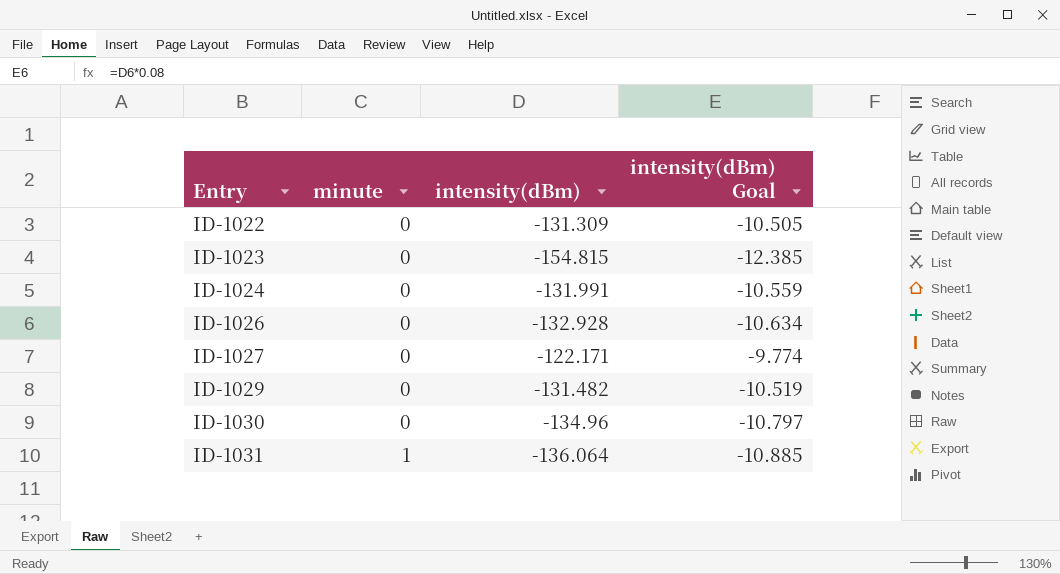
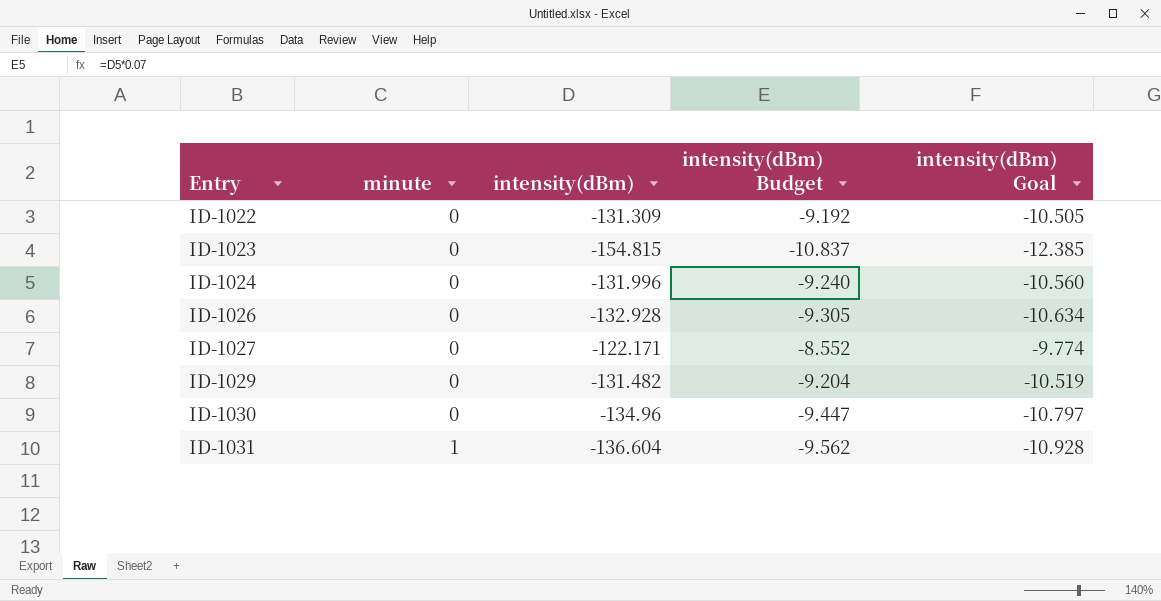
column intensity(dBm) Budget | formula: none -> [intensity(dBm)] * 0.07
ID-1024 | intensity(dBm): -131.991 -> -131.996
ID-1024 | intensity(dBm) Goal: -10.559 -> -10.560
ID-1031 | intensity(dBm): -136.064 -> -136.604
ID-1031 | intensity(dBm) Goal: -10.885 -> -10.928

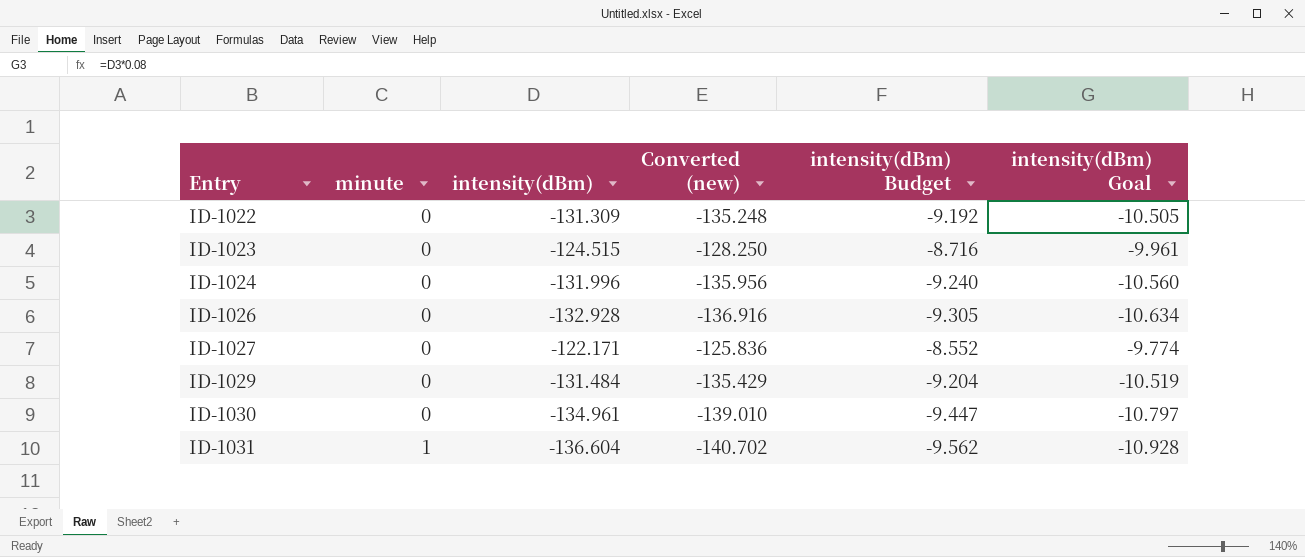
column Converted (new) | formula: none -> [intensity(dBm)] * 1.03
ID-1023 | intensity(dBm): -154.815 -> -124.515
ID-1023 | intensity(dBm) Budget: -10.837 -> -8.716
ID-1023 | intensity(dBm) Goal: -12.385 -> -9.961
ID-1029 | intensity(dBm): -131.482 -> -131.484
ID-1030 | intensity(dBm): -134.96 -> -134.961

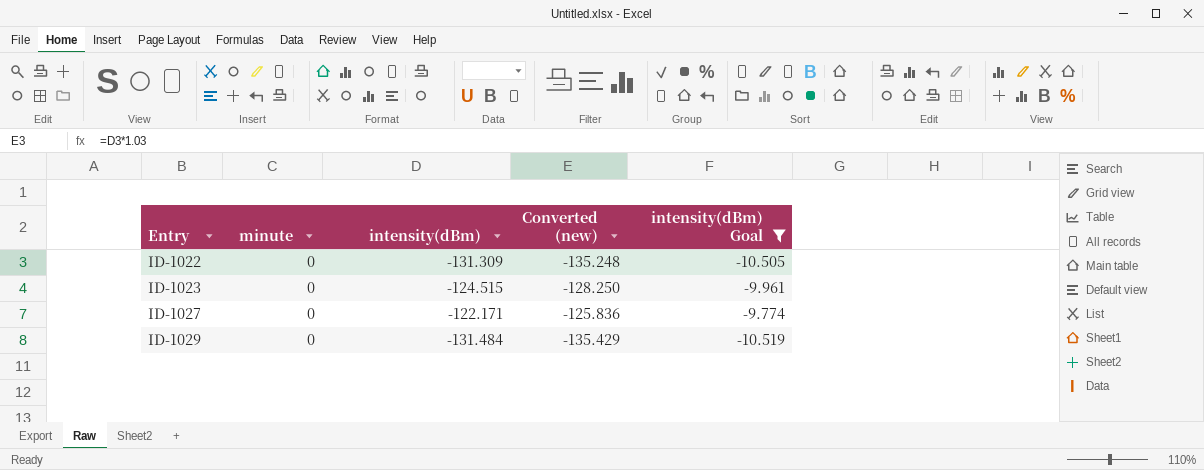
filter: none -> intensity(dBm) Goal >= -10.519
column intensity(dBm) Budget | formula: [intensity(dBm)] * 0.07 -> none

